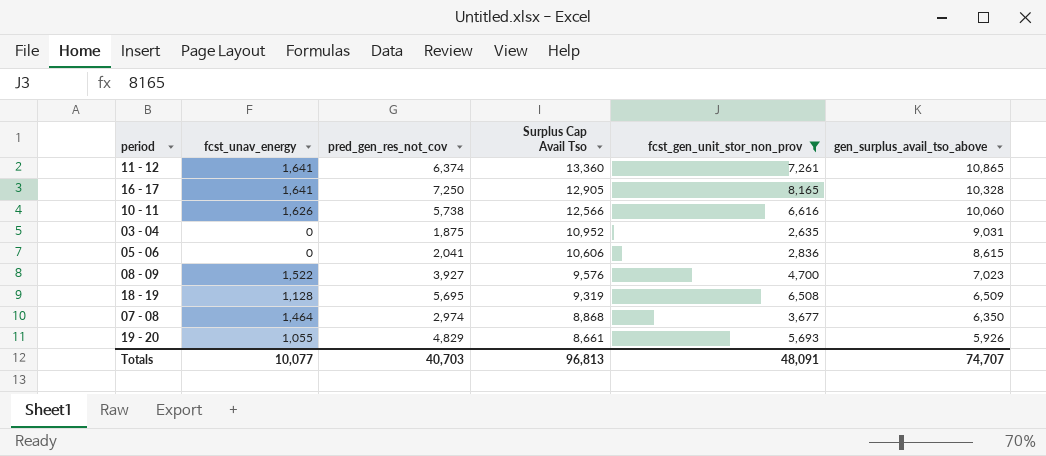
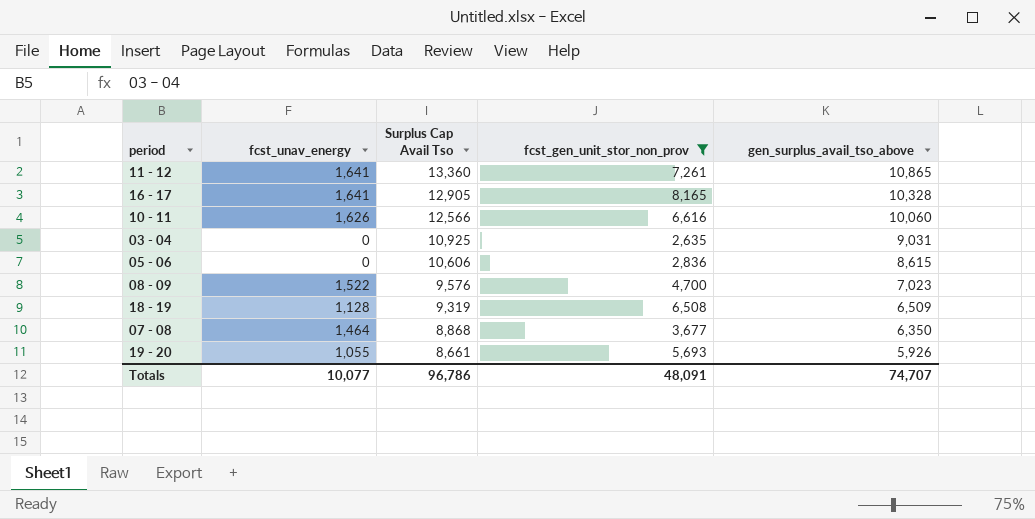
column pred_gen_res_not_cov | position: 3 -> none
03 - 04 | Surplus Cap Avail Tso: 10,952 -> 10,925
Totals | Surplus Cap Avail Tso: 96,813 -> 96,786

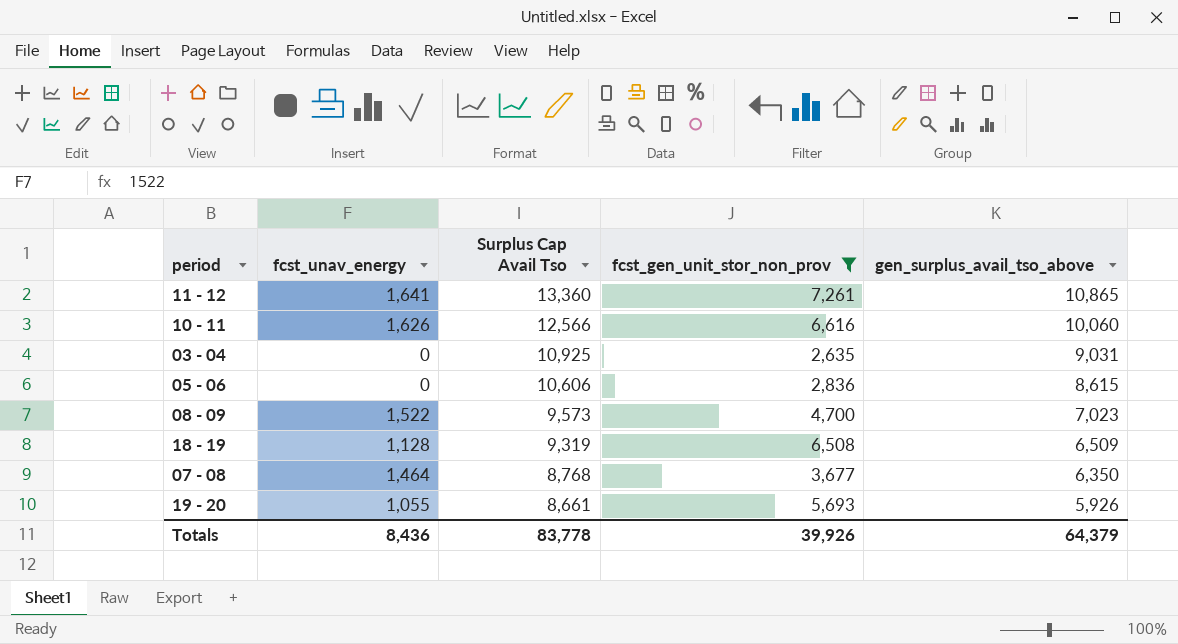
row 16 - 17: 1,641 | 12,905 | 8,165 | 10,328 -> none
08 - 09 | Surplus Cap Avail Tso: 9,576 -> 9,573
07 - 08 | Surplus Cap Avail Tso: 8,868 -> 8,768
Totals | fcst_unav_energy: 10,077 -> 8,436
Totals | Surplus Cap Avail Tso: 96,786 -> 83,778
Totals | fcst_gen_unit_stor_non_prov: 48,091 -> 39,926
Totals | gen_surplus_avail_tso_above: 74,707 -> 64,379

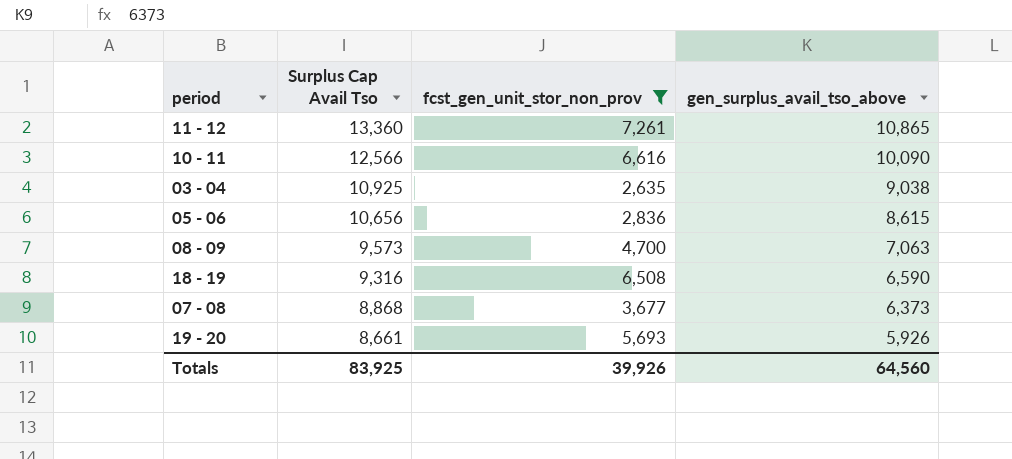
column fcst_unav_energy | position: 2 -> none
10 - 11 | gen_surplus_avail_tso_above: 10,060 -> 10,090
03 - 04 | gen_surplus_avail_tso_above: 9,031 -> 9,038
05 - 06 | Surplus Cap Avail Tso: 10,606 -> 10,656
08 - 09 | gen_surplus_avail_tso_above: 7,023 -> 7,063
18 - 19 | Surplus Cap Avail Tso: 9,319 -> 9,316
18 - 19 | gen_surplus_avail_tso_above: 6,509 -> 6,590
07 - 08 | Surplus Cap Avail Tso: 8,768 -> 8,868
07 - 08 | gen_surplus_avail_tso_above: 6,350 -> 6,373
Totals | Surplus Cap Avail Tso: 83,778 -> 83,925
Totals | gen_surplus_avail_tso_above: 64,379 -> 64,560

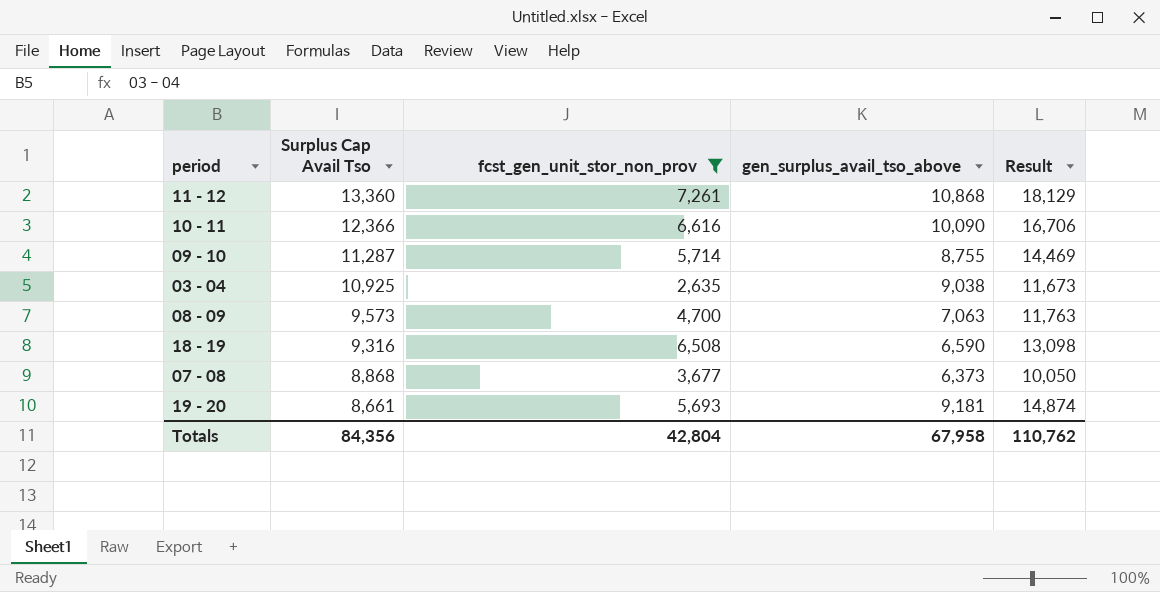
column Result | formula: none -> [fcst_gen_unit_stor_non_prov] + [gen_surplus_avail_tso_above]
row 05 - 06: 10,656 | 2,836 | 8,615 -> none
11 - 12 | gen_surplus_avail_tso_above: 10,865 -> 10,868
10 - 11 | Surplus Cap Avail Tso: 12,566 -> 12,366
row 09 - 10: none -> 11,287 | 5,714 | 8,755 | 14,469
19 - 20 | gen_surplus_avail_tso_above: 5,926 -> 9,181
Totals | Surplus Cap Avail Tso: 83,925 -> 84,356
Totals | fcst_gen_unit_stor_non_prov: 39,926 -> 42,804
Totals | gen_surplus_avail_tso_above: 64,560 -> 67,958

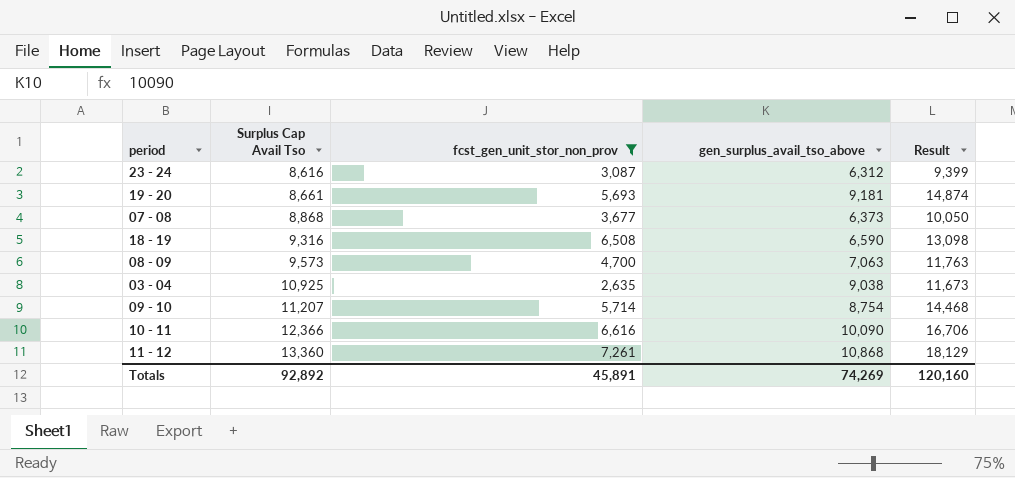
row order: Surplus Cap Avail Tso descending -> Surplus Cap Avail Tso ascending
row 23 - 24: none -> 8,616 | 3,087 | 6,312 | 9,399
09 - 10 | Surplus Cap Avail Tso: 11,287 -> 11,207
09 - 10 | gen_surplus_avail_tso_above: 8,755 -> 8,754
09 - 10 | Result: 14,469 -> 14,468
Totals | Surplus Cap Avail Tso: 84,356 -> 92,892
Totals | fcst_gen_unit_stor_non_prov: 42,804 -> 45,891
Totals | gen_surplus_avail_tso_above: 67,958 -> 74,269
Totals | Result: 110,762 -> 120,160

